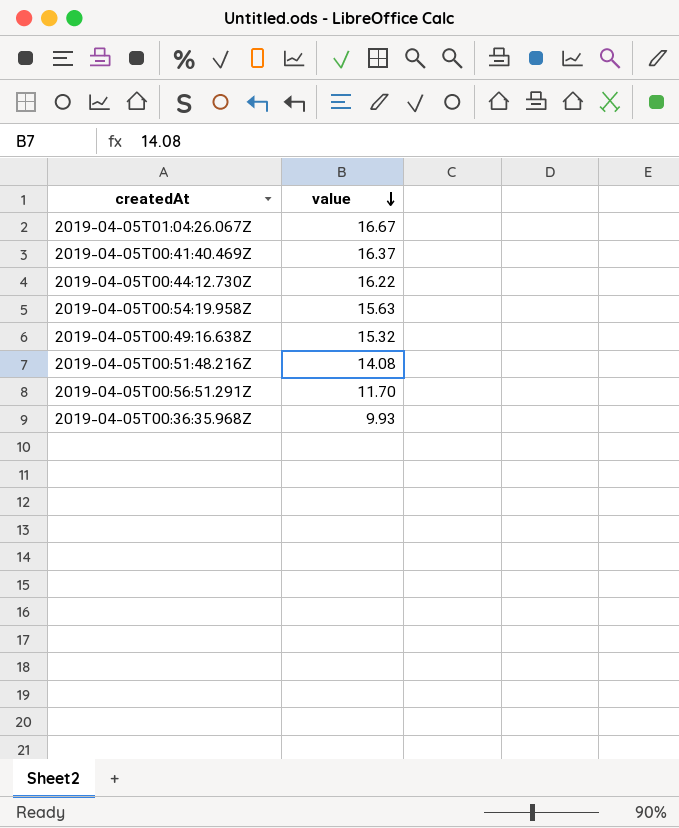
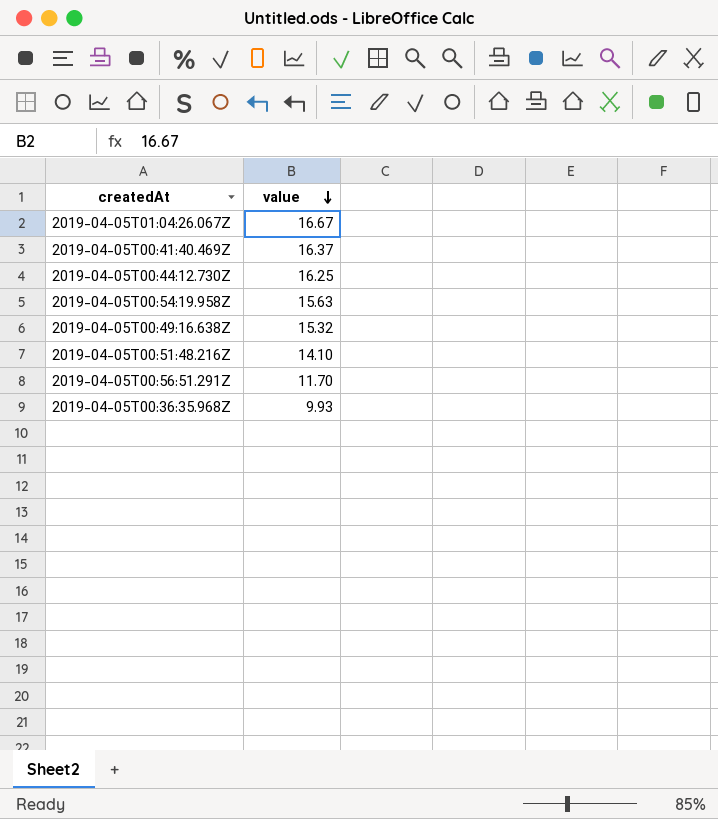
2019-04-05T00:44:12.730Z | value: 16.22 -> 16.25
2019-04-05T00:51:48.216Z | value: 14.08 -> 14.10

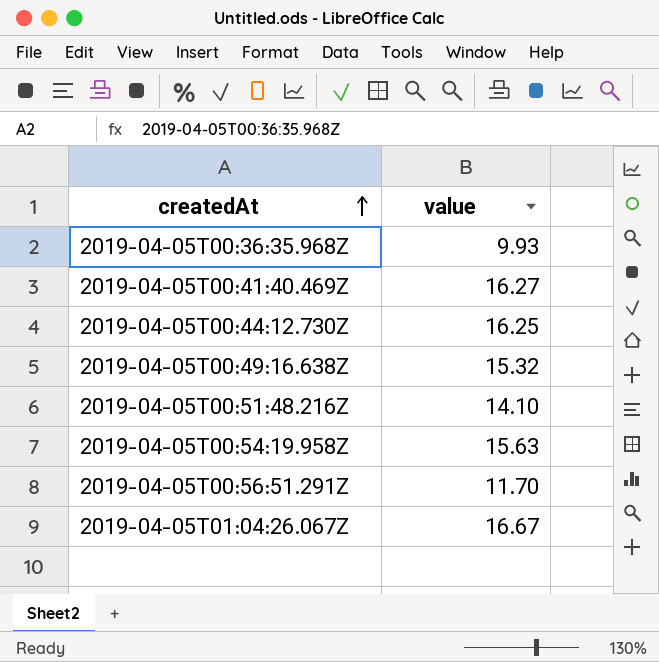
row order: value descending -> createdAt ascending
2019-04-05T00:41:40.469Z | value: 16.37 -> 16.27

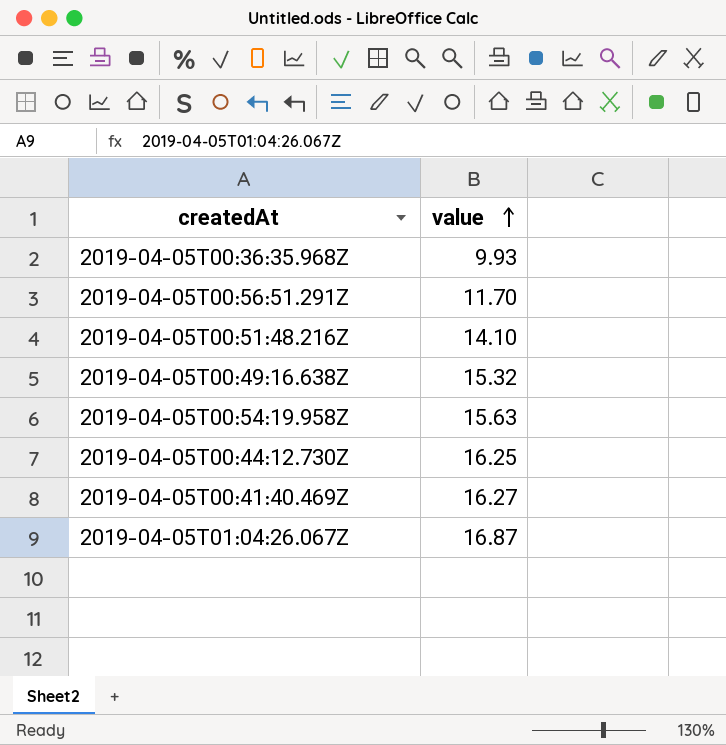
row order: createdAt ascending -> value ascending
2019-04-05T01:04:26.067Z | value: 16.67 -> 16.87

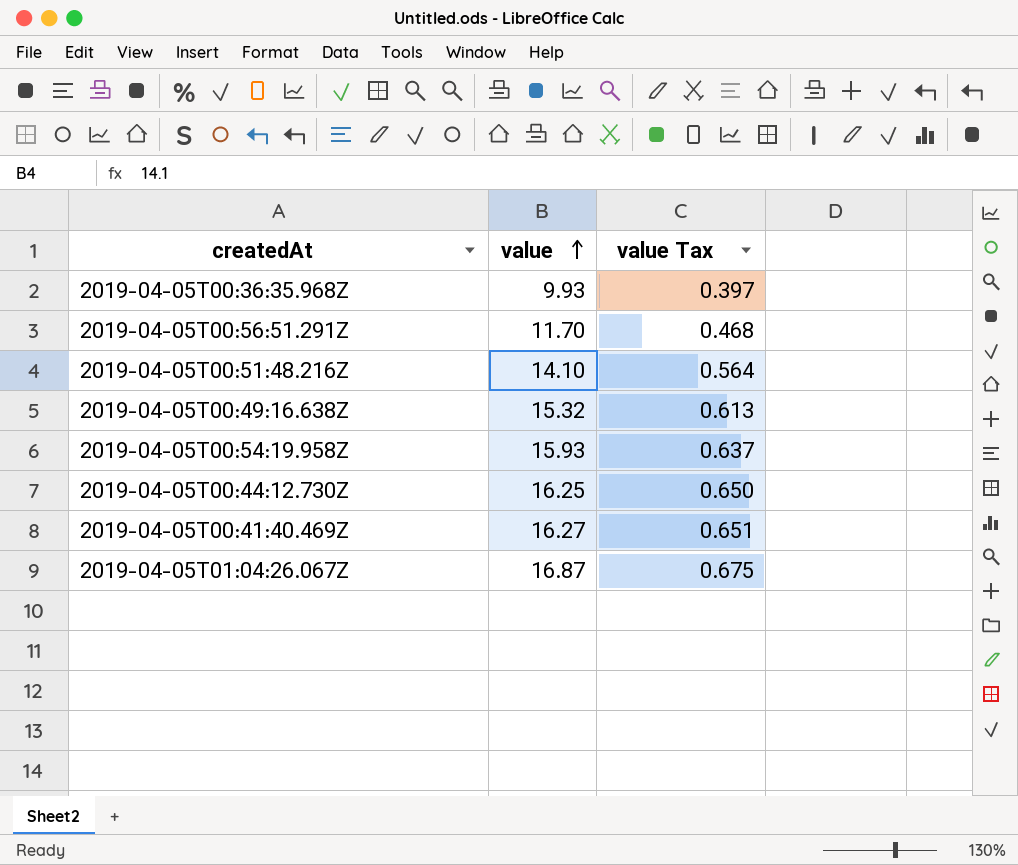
column value Tax | formula: none -> [value] * 0.04
2019-04-05T00:54:19.958Z | value: 15.63 -> 15.93

